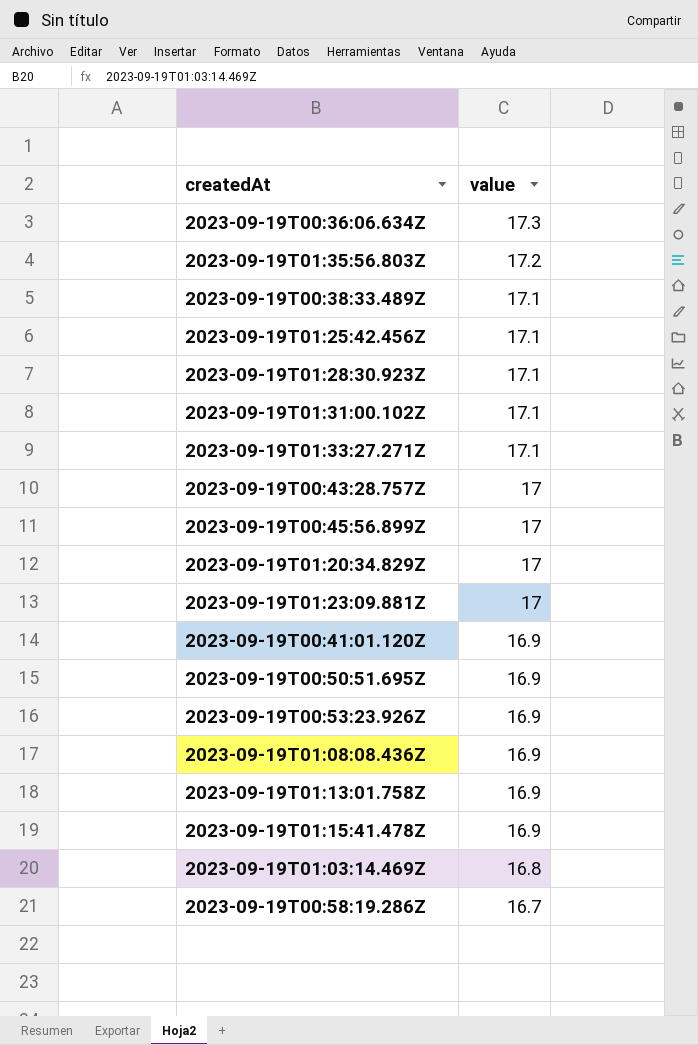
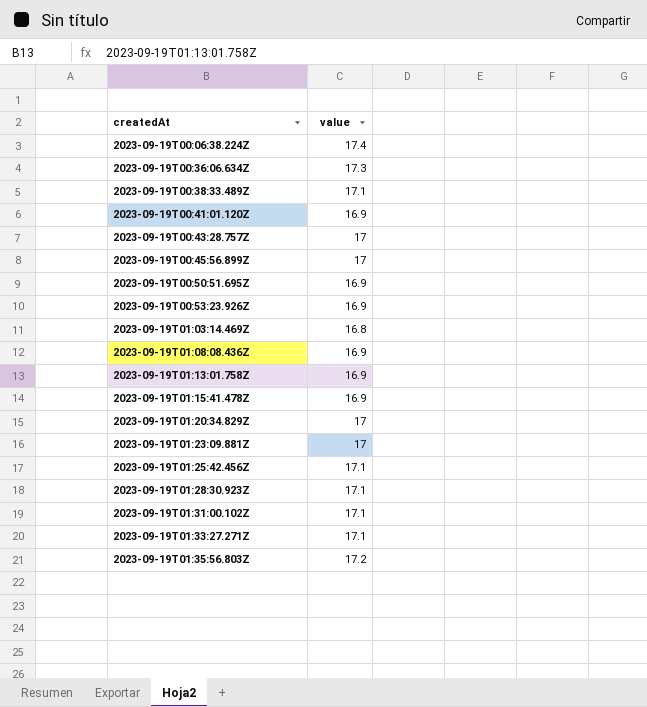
row order: value descending -> createdAt ascending
row 2023-09-19T00:58:19.286Z: 16.7 -> none
row 2023-09-19T00:06:38.224Z: none -> 17.4

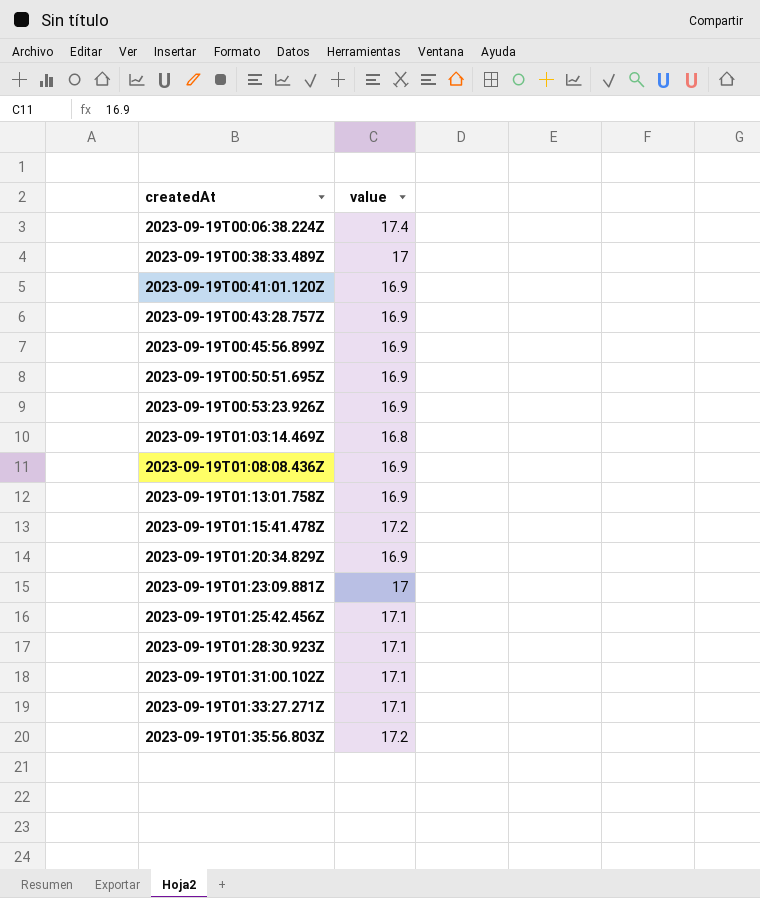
row 2023-09-19T00:36:06.634Z: 17.3 -> none
2023-09-19T00:38:33.489Z | value: 17.1 -> 17
2023-09-19T00:43:28.757Z | value: 17 -> 16.9
2023-09-19T00:45:56.899Z | value: 17 -> 16.9
2023-09-19T01:15:41.478Z | value: 16.9 -> 17.2
2023-09-19T01:20:34.829Z | value: 17 -> 16.9

